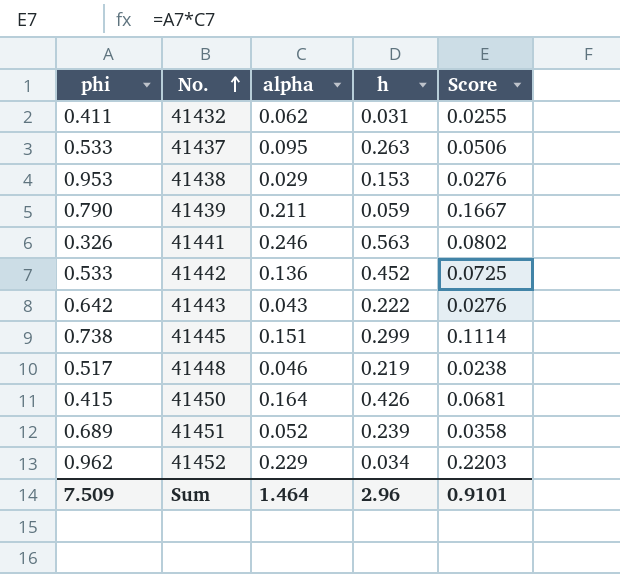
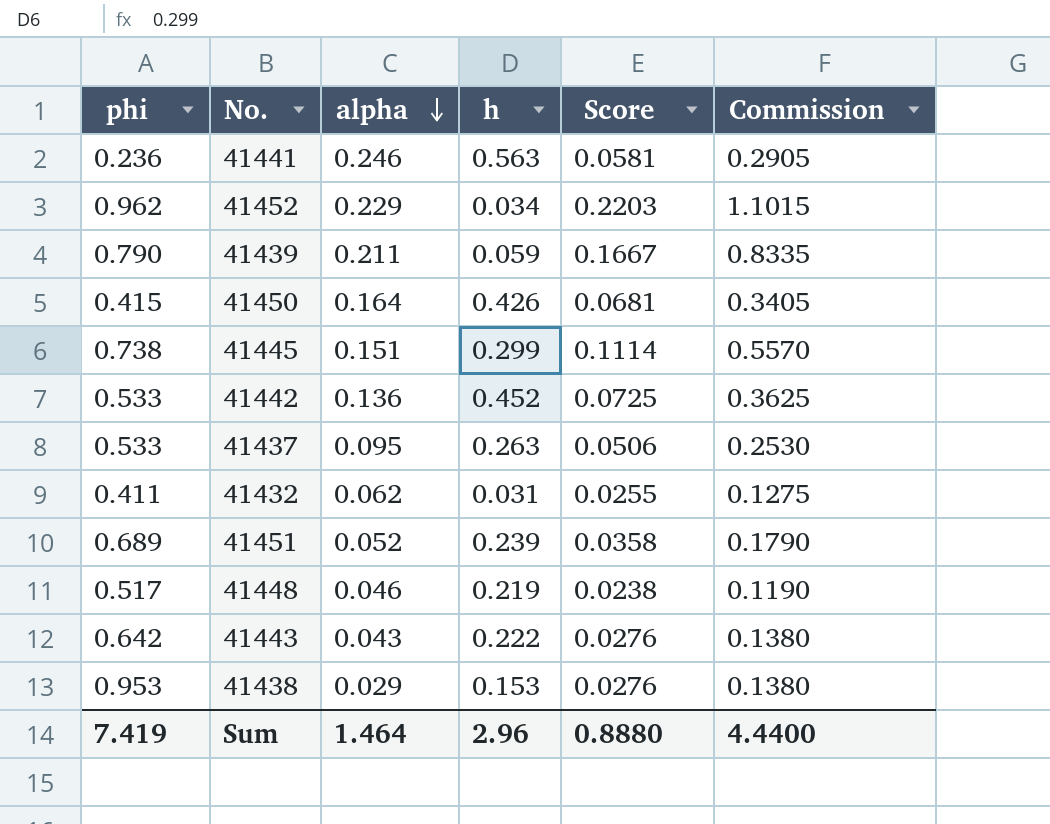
row order: No. ascending -> alpha descending
column Commission | formula: none -> [Score] * 5
41441 | phi: 0.326 -> 0.236
41441 | Score: 0.0802 -> 0.0581
Sum | phi: 7.509 -> 7.419
Sum | Score: 0.9101 -> 0.8880

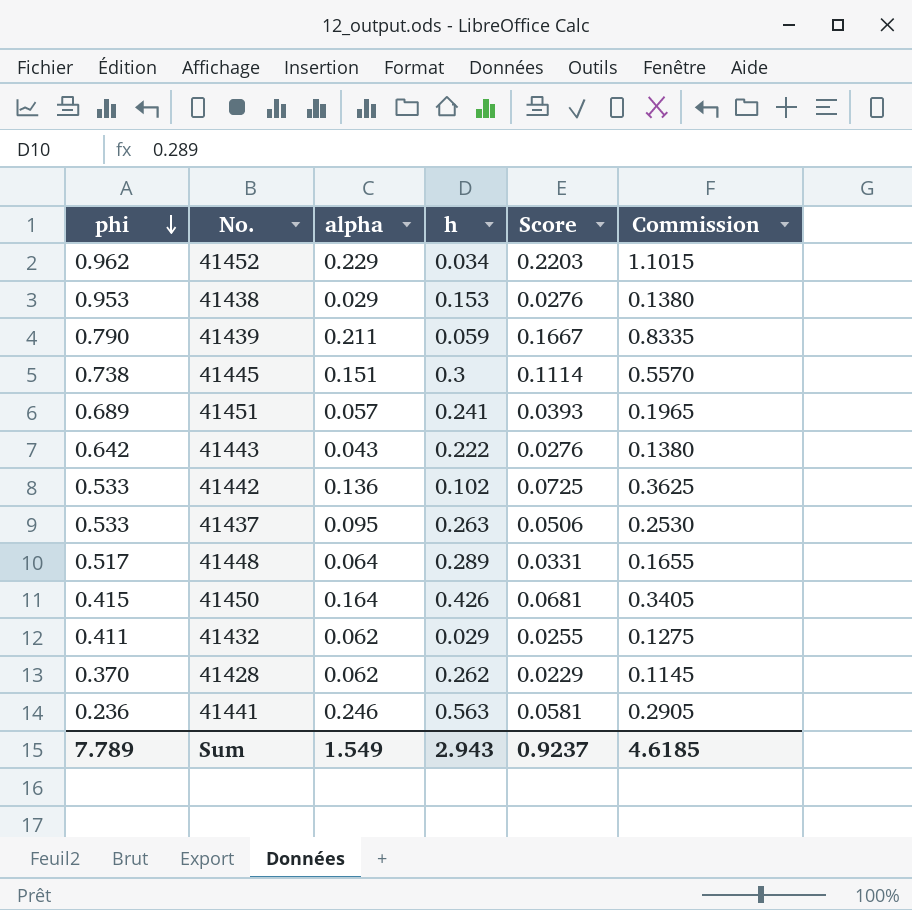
row order: alpha descending -> phi descending
41445 | h: 0.299 -> 0.3
41451 | alpha: 0.052 -> 0.057
41451 | h: 0.239 -> 0.241
41451 | Score: 0.0358 -> 0.0393
41451 | Commission: 0.1790 -> 0.1965
41442 | h: 0.452 -> 0.102
41448 | alpha: 0.046 -> 0.064
41448 | h: 0.219 -> 0.289
41448 | Score: 0.0238 -> 0.0331
41448 | Commission: 0.1190 -> 0.1655
41432 | h: 0.031 -> 0.029
row 41428: none -> 0.370 | 0.062 | 0.262 | 0.0229 | 0.1145
Sum | phi: 7.419 -> 7.789
Sum | alpha: 1.464 -> 1.549
Sum | h: 2.96 -> 2.943
Sum | Score: 0.8880 -> 0.9237
Sum | Commission: 4.4400 -> 4.6185

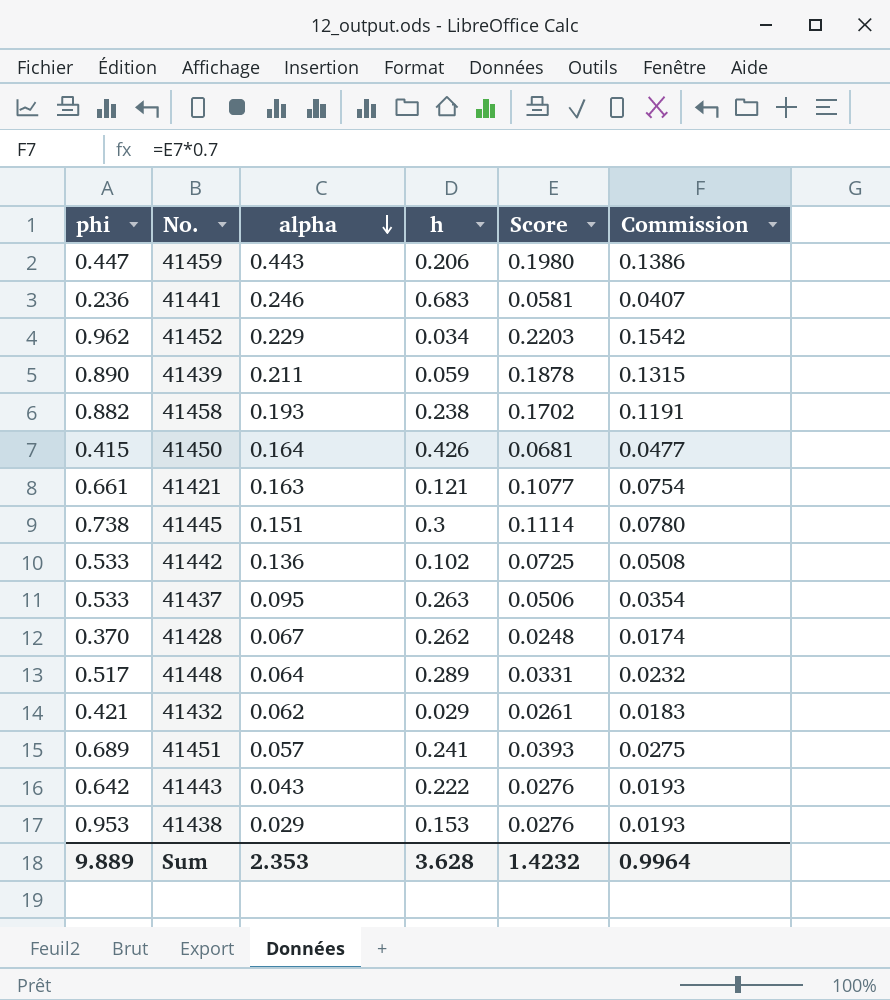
row order: phi descending -> alpha descending
column Commission | formula: [Score] * 5 -> [Score] * 0.7
row 41459: none -> 0.447 | 0.443 | 0.206 | 0.1980 | 0.1386
41441 | h: 0.563 -> 0.683
41439 | phi: 0.790 -> 0.890
41439 | Score: 0.1667 -> 0.1878
row 41458: none -> 0.882 | 0.193 | 0.238 | 0.1702 | 0.1191
row 41421: none -> 0.661 | 0.163 | 0.121 | 0.1077 | 0.0754
41428 | alpha: 0.062 -> 0.067
41428 | Score: 0.0229 -> 0.0248
41432 | phi: 0.411 -> 0.421
41432 | Score: 0.0255 -> 0.0261
Sum | phi: 7.789 -> 9.889
Sum | alpha: 1.549 -> 2.353
Sum | h: 2.943 -> 3.628
Sum | Score: 0.9237 -> 1.4232
Sum | Commission: 4.6185 -> 0.9964

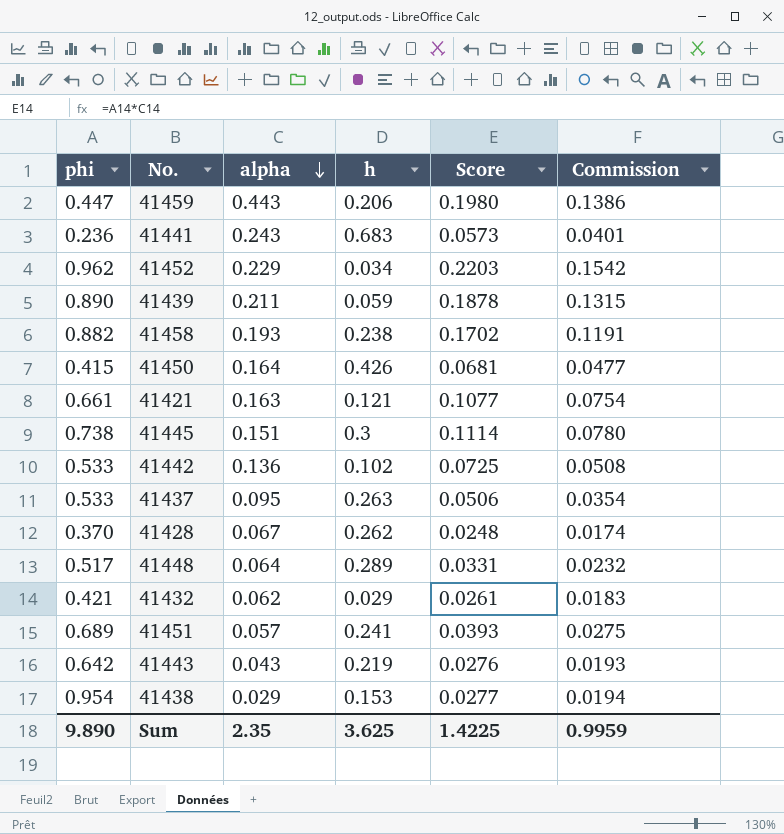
41441 | alpha: 0.246 -> 0.243
41441 | Score: 0.0581 -> 0.0573
41441 | Commission: 0.0407 -> 0.0401
41443 | h: 0.222 -> 0.219
41438 | phi: 0.953 -> 0.954
41438 | Score: 0.0276 -> 0.0277
41438 | Commission: 0.0193 -> 0.0194
Sum | phi: 9.889 -> 9.890
Sum | alpha: 2.353 -> 2.35
Sum | h: 3.628 -> 3.625
Sum | Score: 1.4232 -> 1.4225
Sum | Commission: 0.9964 -> 0.9959

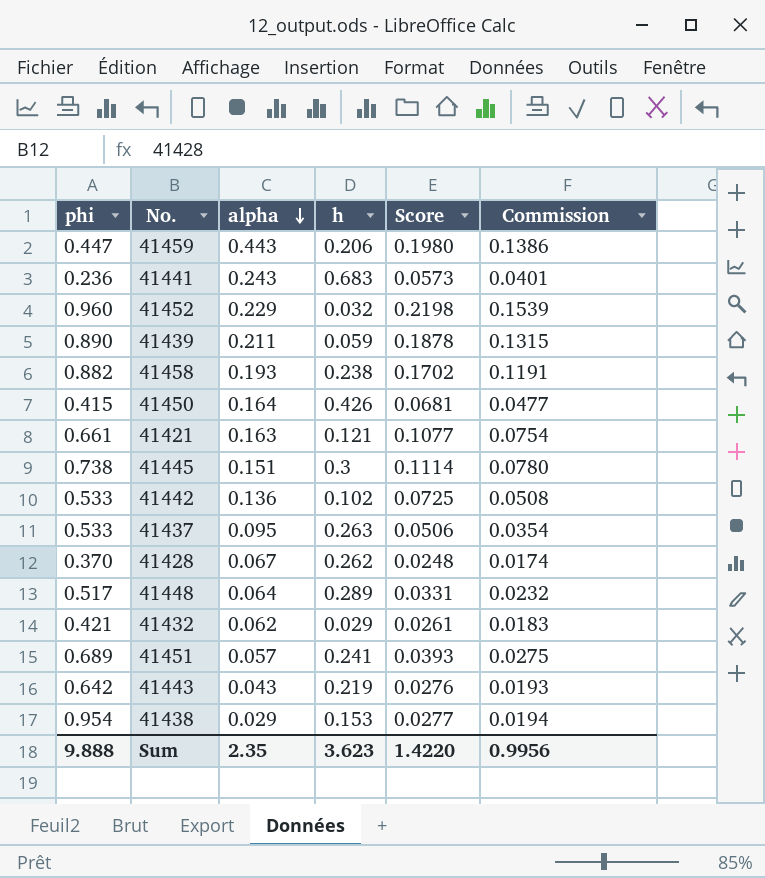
41452 | phi: 0.962 -> 0.960
41452 | h: 0.034 -> 0.032
41452 | Score: 0.2203 -> 0.2198
41452 | Commission: 0.1542 -> 0.1539
Sum | phi: 9.890 -> 9.888
Sum | h: 3.625 -> 3.623
Sum | Score: 1.4225 -> 1.4220
Sum | Commission: 0.9959 -> 0.9956

